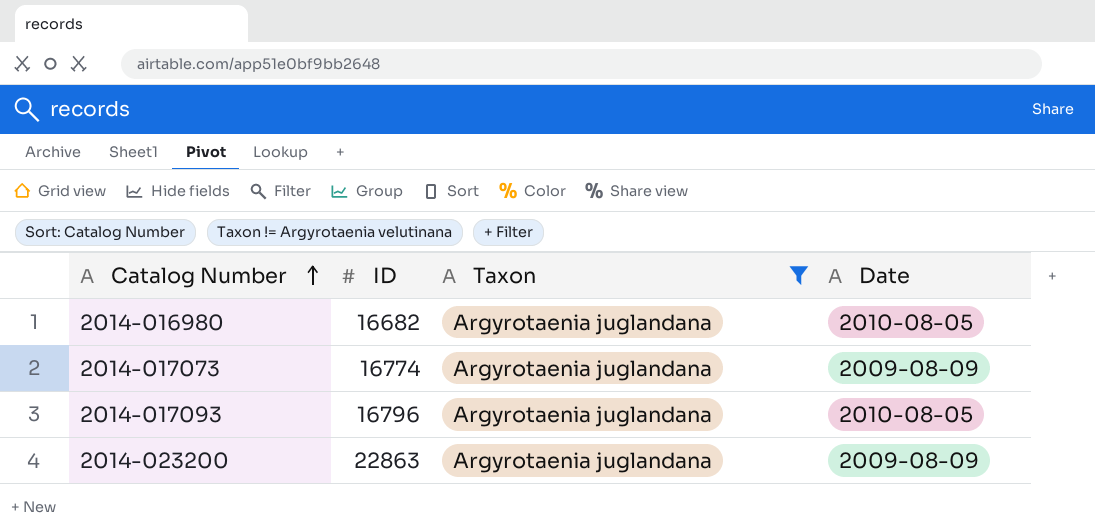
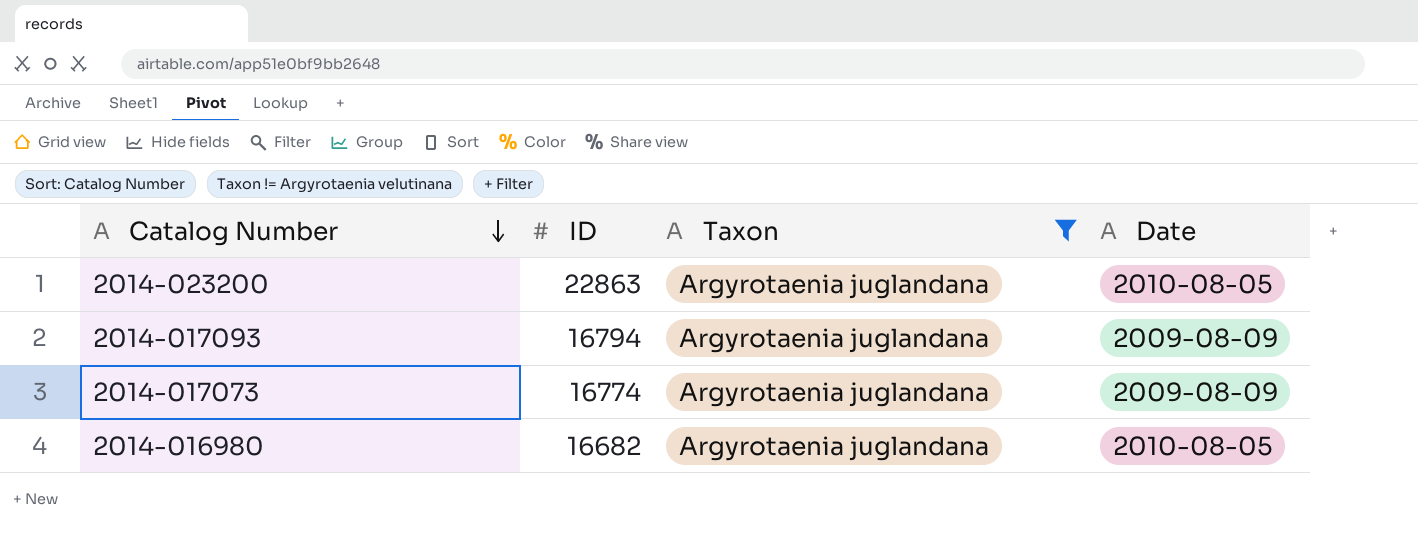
row order: Catalog Number ascending -> Catalog Number descending
2014-023200 | Date: 2009-08-09 -> 2010-08-05
2014-017093 | ID: 16796 -> 16794
2014-017093 | Date: 2010-08-05 -> 2009-08-09

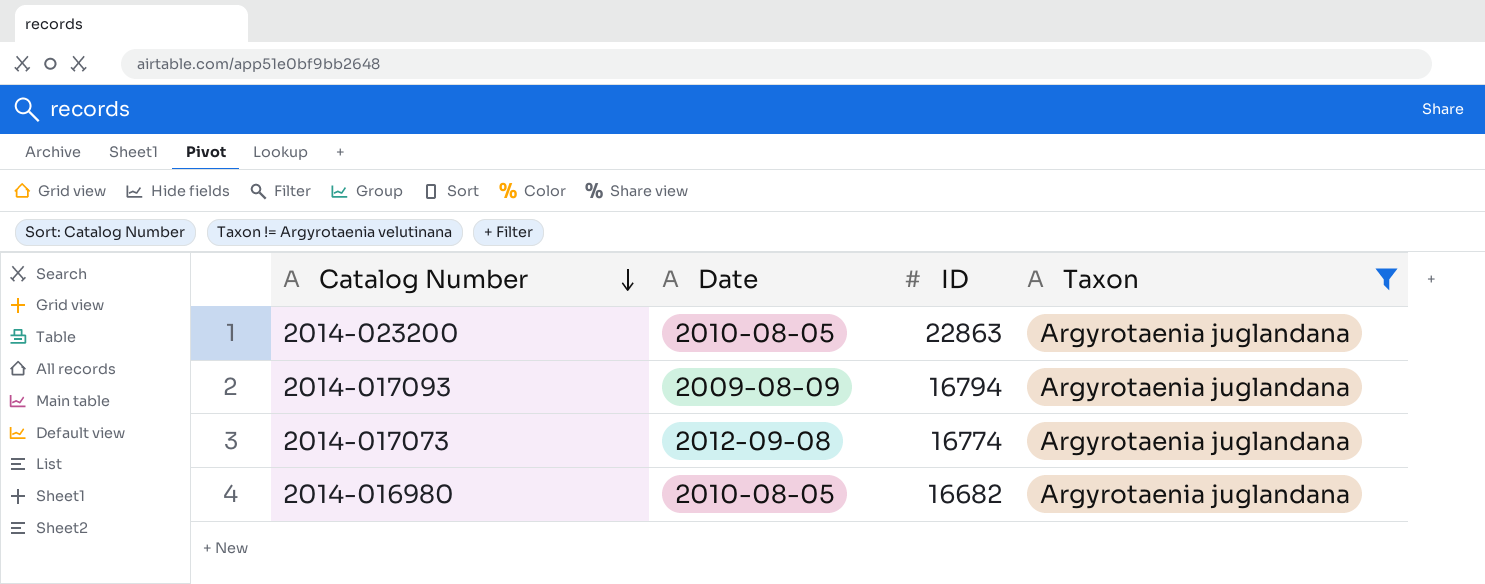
column Date | position: 4 -> 2
2014-017073 | Date: 2009-08-09 -> 2012-09-08

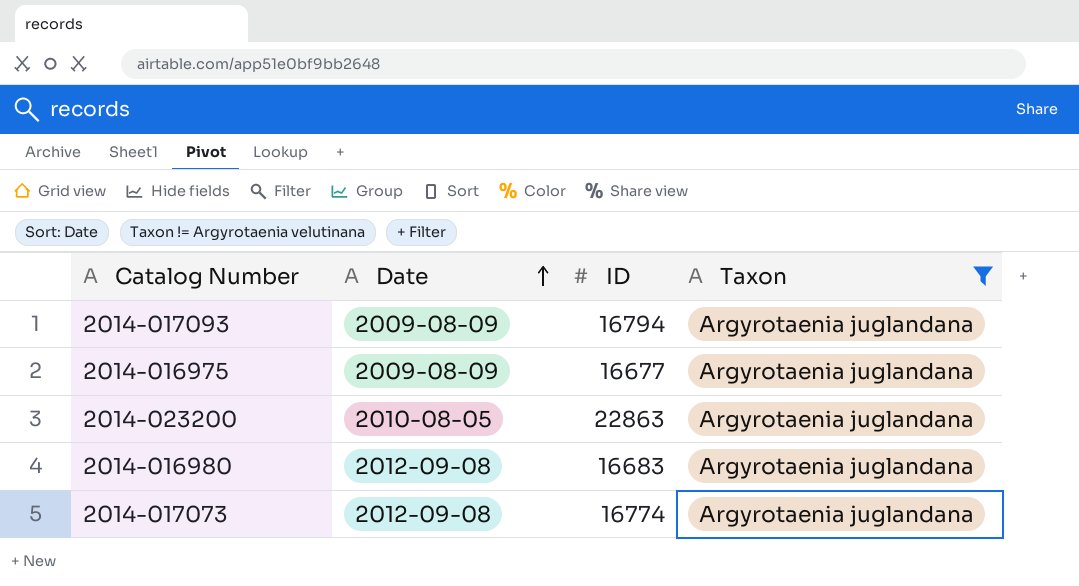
row order: Catalog Number descending -> Date ascending
row 2014-016975: none -> 2009-08-09 | 16677 | Argyrotaenia juglandana
2014-016980 | Date: 2010-08-05 -> 2012-09-08
2014-016980 | ID: 16682 -> 16683

